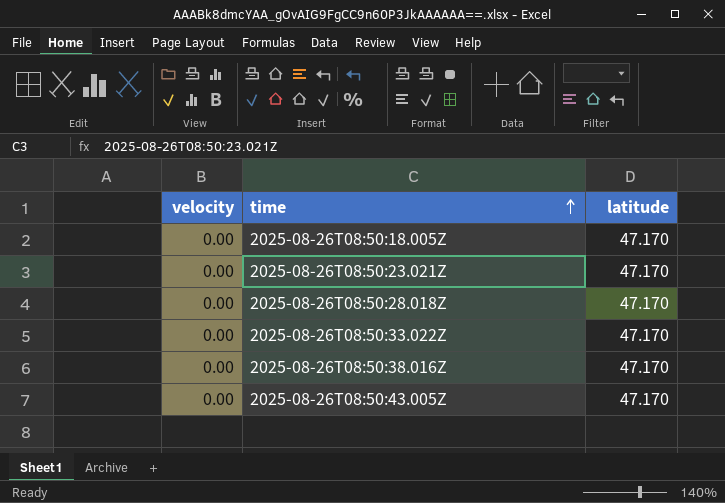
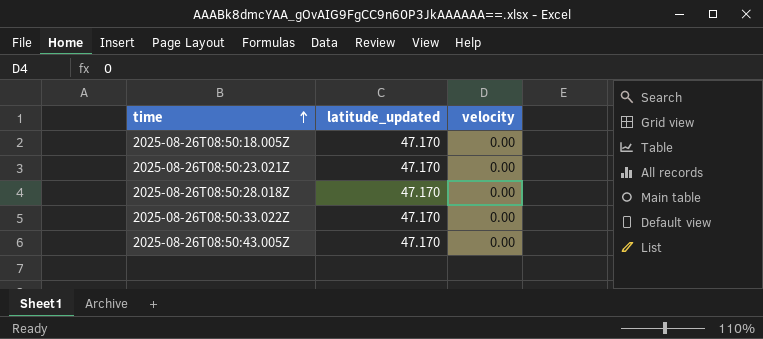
column name: latitude -> latitude_updated
column velocity | position: 1 -> 3
row 2025-08-26T08:50:38.016Z: 0.00 | 47.170 -> none

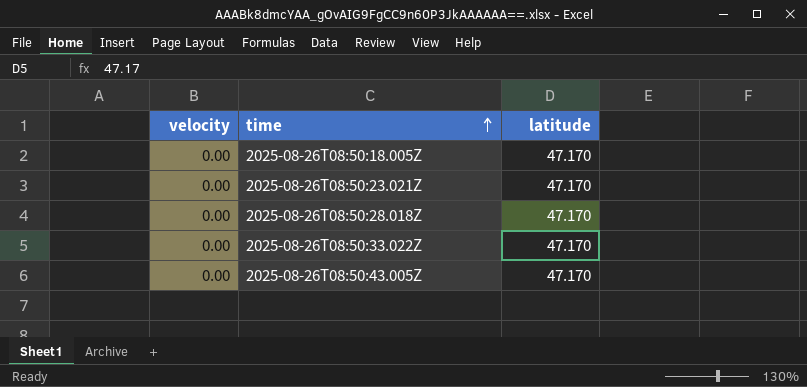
column velocity | position: 3 -> 1
column name: latitude_updated -> latitude

